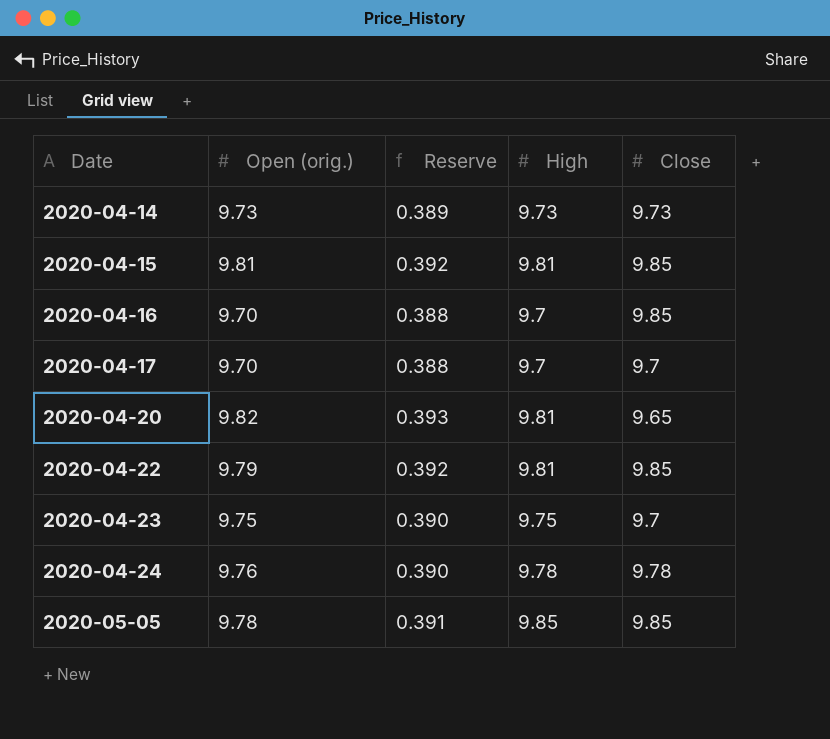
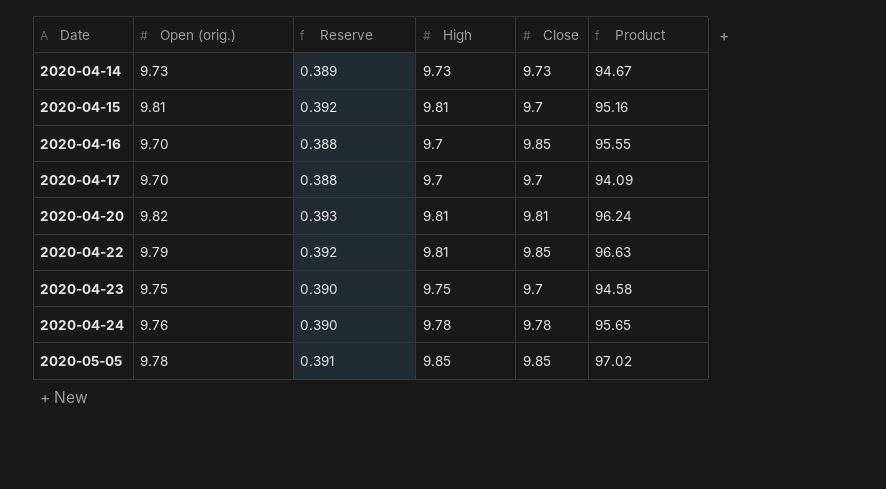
column Product | formula: none -> [High] * [Close]
2020-04-15 | Close: 9.85 -> 9.7
2020-04-20 | Close: 9.65 -> 9.81

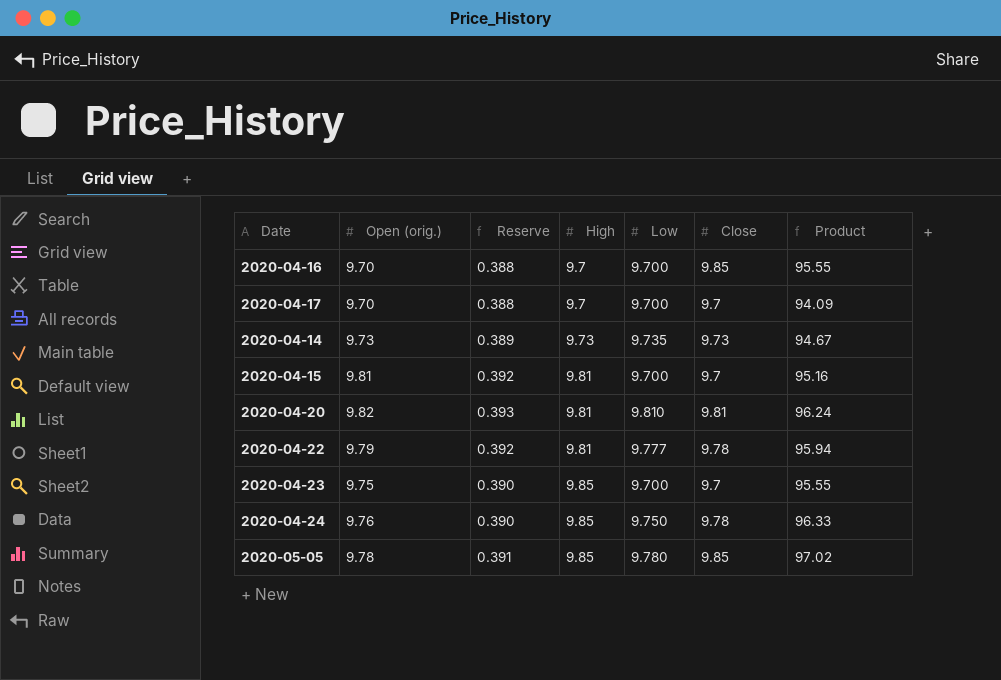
row order: Date ascending -> High ascending
column Low | position: none -> 5
2020-04-22 | Close: 9.85 -> 9.78
2020-04-22 | Product: 96.63 -> 95.94
2020-04-23 | High: 9.75 -> 9.85
2020-04-23 | Product: 94.58 -> 95.55
2020-04-24 | High: 9.78 -> 9.85
2020-04-24 | Product: 95.65 -> 96.33

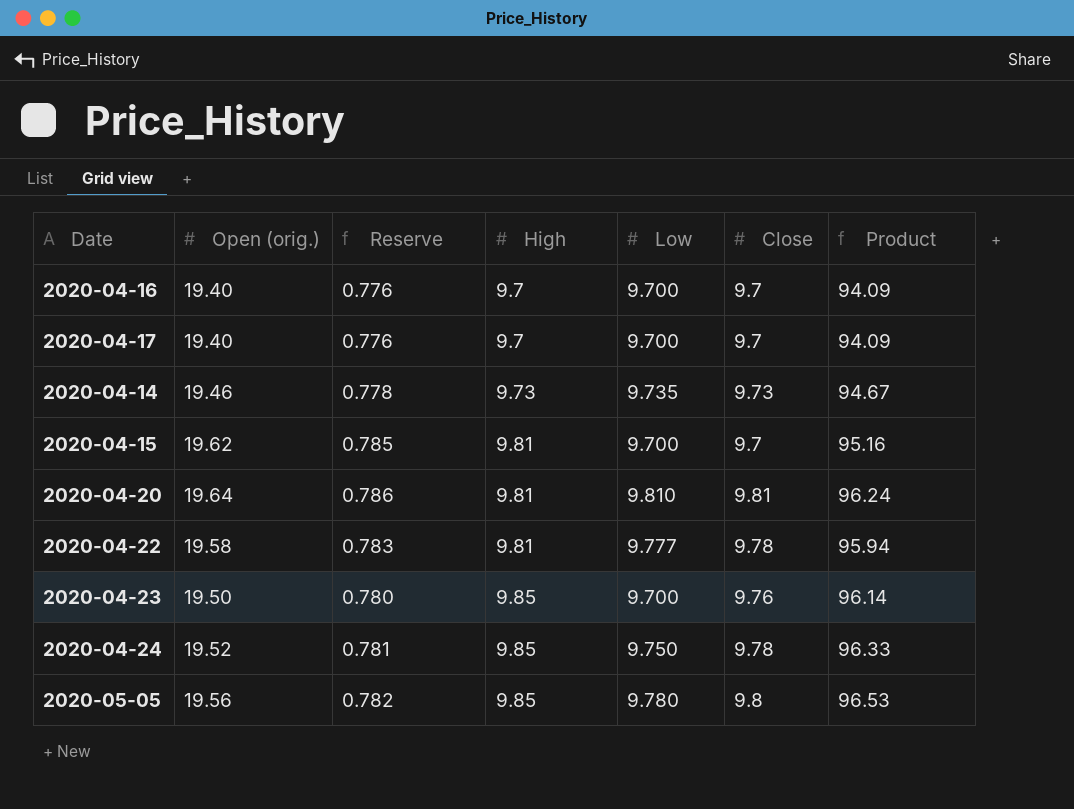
2020-04-16 | Open (orig.): 9.70 -> 19.40
2020-04-16 | Reserve: 0.388 -> 0.776
2020-04-16 | Close: 9.85 -> 9.7
2020-04-16 | Product: 95.55 -> 94.09
2020-04-17 | Open (orig.): 9.70 -> 19.40
2020-04-17 | Reserve: 0.388 -> 0.776
2020-04-14 | Open (orig.): 9.73 -> 19.46
2020-04-14 | Reserve: 0.389 -> 0.778
2020-04-15 | Open (orig.): 9.81 -> 19.62
2020-04-15 | Reserve: 0.392 -> 0.785
2020-04-20 | Open (orig.): 9.82 -> 19.64
2020-04-20 | Reserve: 0.393 -> 0.786
2020-04-22 | Open (orig.): 9.79 -> 19.58
2020-04-22 | Reserve: 0.392 -> 0.783
2020-04-23 | Open (orig.): 9.75 -> 19.50
2020-04-23 | Reserve: 0.390 -> 0.780
2020-04-23 | Close: 9.7 -> 9.76
2020-04-23 | Product: 95.55 -> 96.14
2020-04-24 | Open (orig.): 9.76 -> 19.52
2020-04-24 | Reserve: 0.390 -> 0.781
2020-05-05 | Open (orig.): 9.78 -> 19.56
2020-05-05 | Reserve: 0.391 -> 0.782
2020-05-05 | Close: 9.85 -> 9.8
2020-05-05 | Product: 97.02 -> 96.53

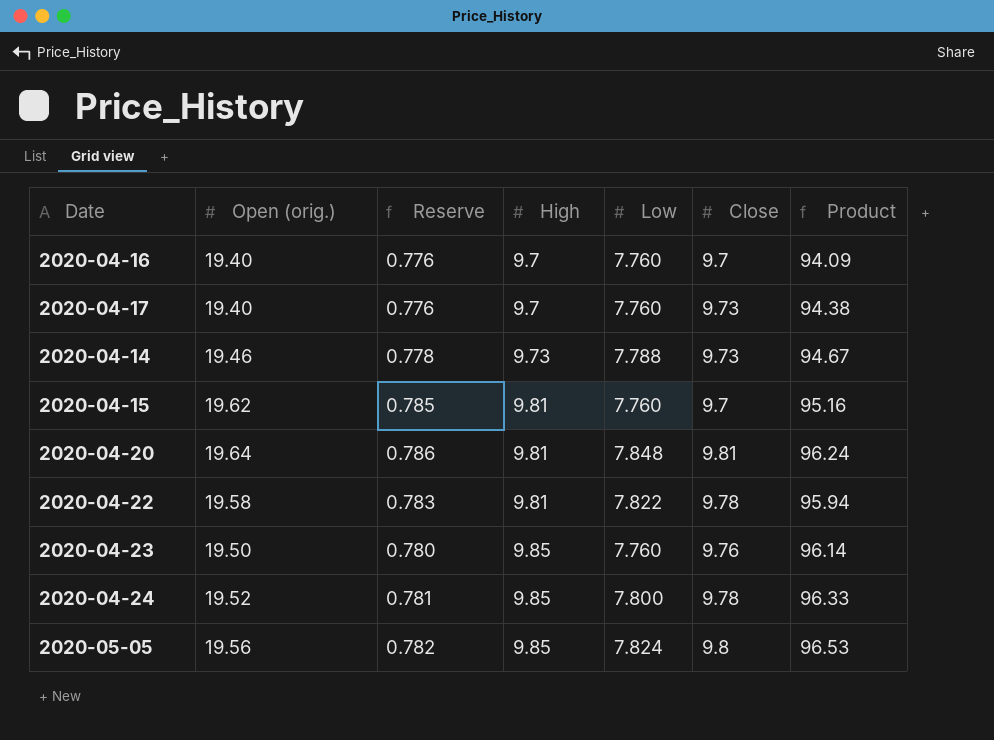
2020-04-16 | Low: 9.700 -> 7.760
2020-04-17 | Low: 9.700 -> 7.760
2020-04-17 | Close: 9.7 -> 9.73
2020-04-17 | Product: 94.09 -> 94.38
2020-04-14 | Low: 9.735 -> 7.788
2020-04-15 | Low: 9.700 -> 7.760
2020-04-20 | Low: 9.810 -> 7.848
2020-04-22 | Low: 9.777 -> 7.822
2020-04-23 | Low: 9.700 -> 7.760
2020-04-24 | Low: 9.750 -> 7.800
2020-05-05 | Low: 9.780 -> 7.824

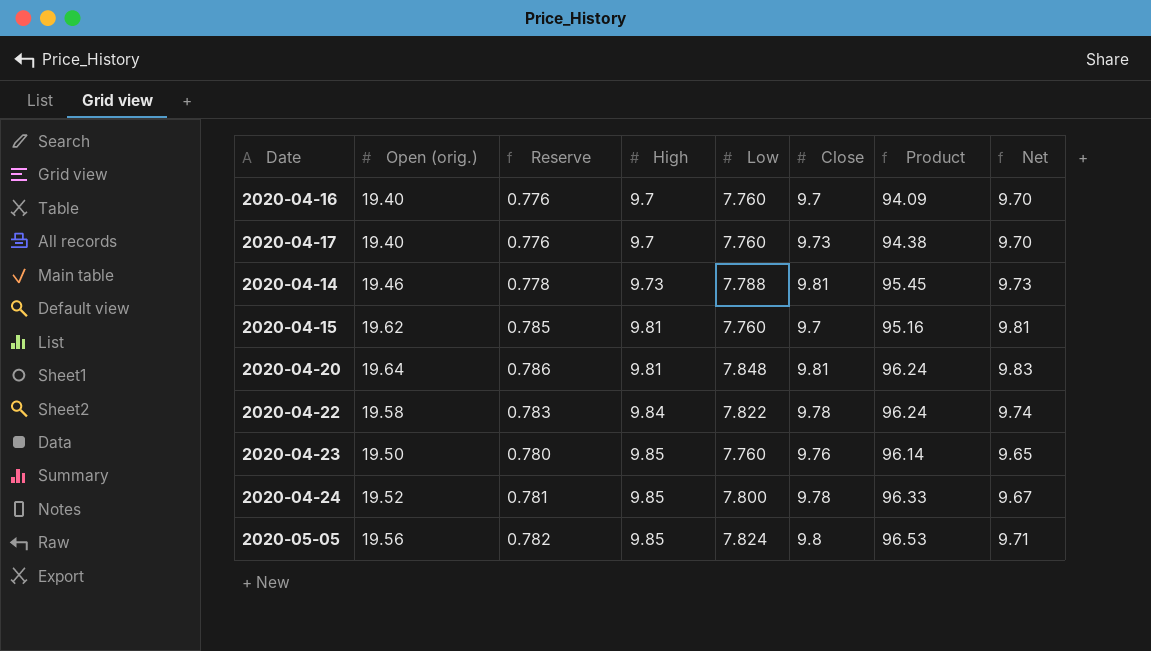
column Net | formula: none -> [Open (orig.)] - [High]
2020-04-14 | Close: 9.73 -> 9.81
2020-04-14 | Product: 94.67 -> 95.45
2020-04-22 | High: 9.81 -> 9.84
2020-04-22 | Product: 95.94 -> 96.24

